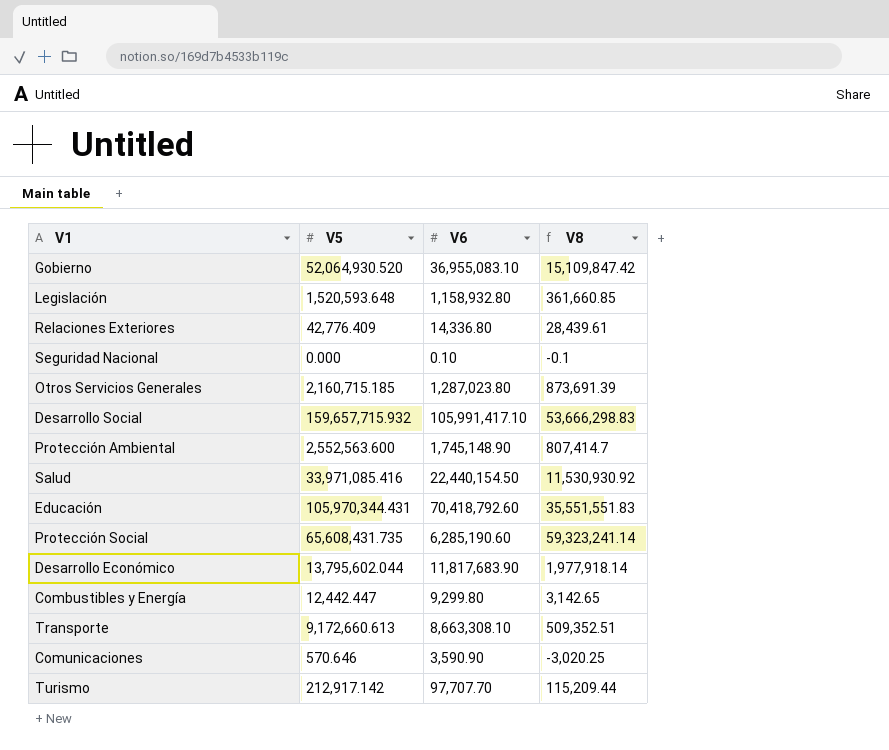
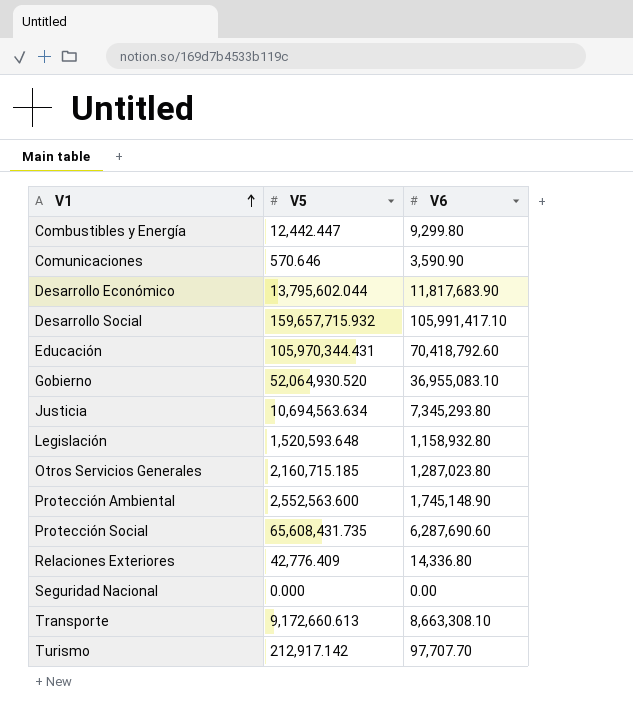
row order: none -> V1 ascending
column V8 | formula: [V5] - [V6] -> none
row Salud: 33,971,085.416 | 22,440,154.50 | 11,530,930.92 -> none
row Justicia: none -> 10,694,563.634 | 7,345,293.80
Protección Social | V6: 6,285,190.60 -> 6,287,690.60
Seguridad Nacional | V6: 0.10 -> 0.00

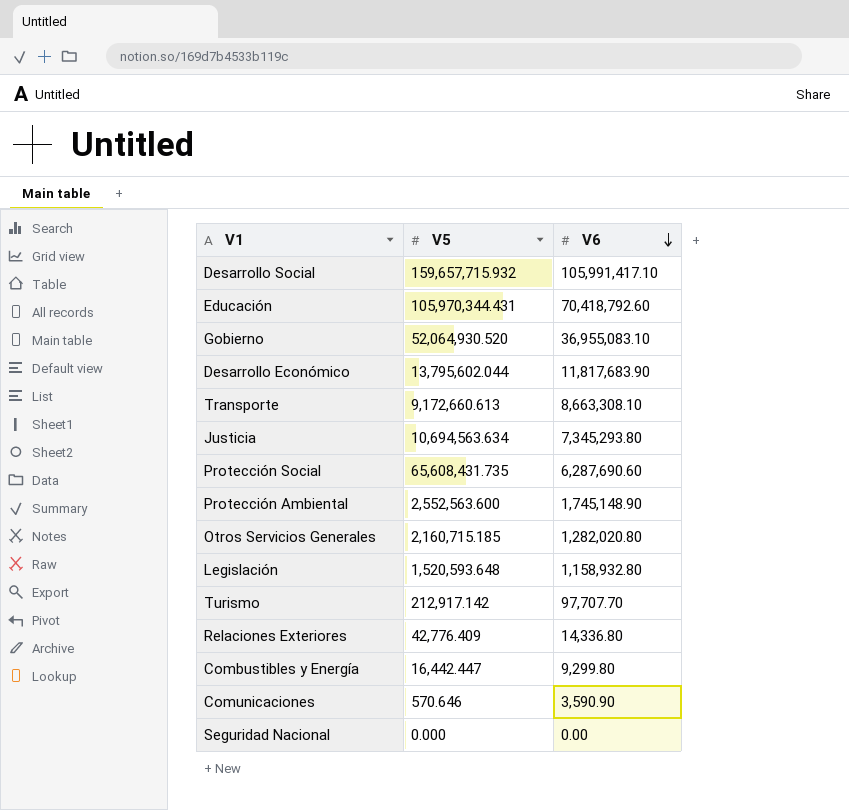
row order: V1 ascending -> V6 descending
Otros Servicios Generales | V6: 1,287,023.80 -> 1,282,020.80
Combustibles y Energía | V5: 12,442.447 -> 16,442.447

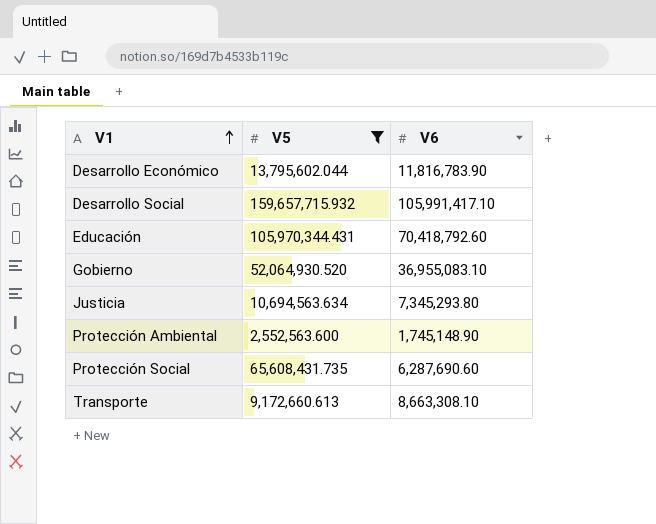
filter: none -> V5 >= 2,552,563.600
row order: V6 descending -> V1 ascending
Desarrollo Económico | V6: 11,817,683.90 -> 11,816,783.90

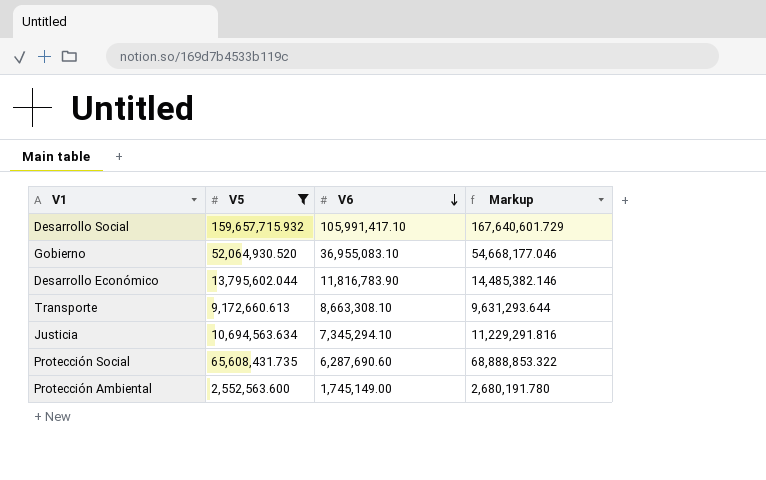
row order: V1 ascending -> V6 descending
column Markup | formula: none -> [V5] * 1.05
row Educación: 105,970,344.431 | 70,418,792.60 -> none
Justicia | V6: 7,345,293.80 -> 7,345,294.10
Protección Ambiental | V6: 1,745,148.90 -> 1,745,149.00

